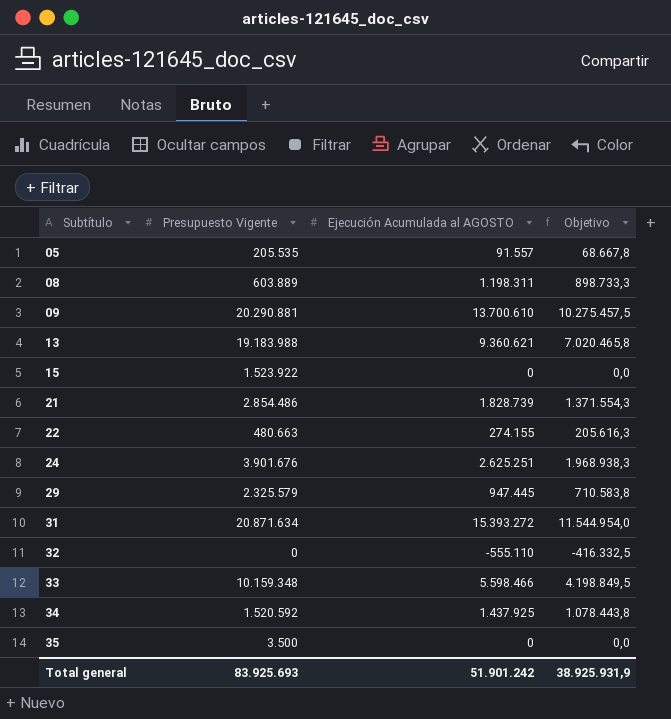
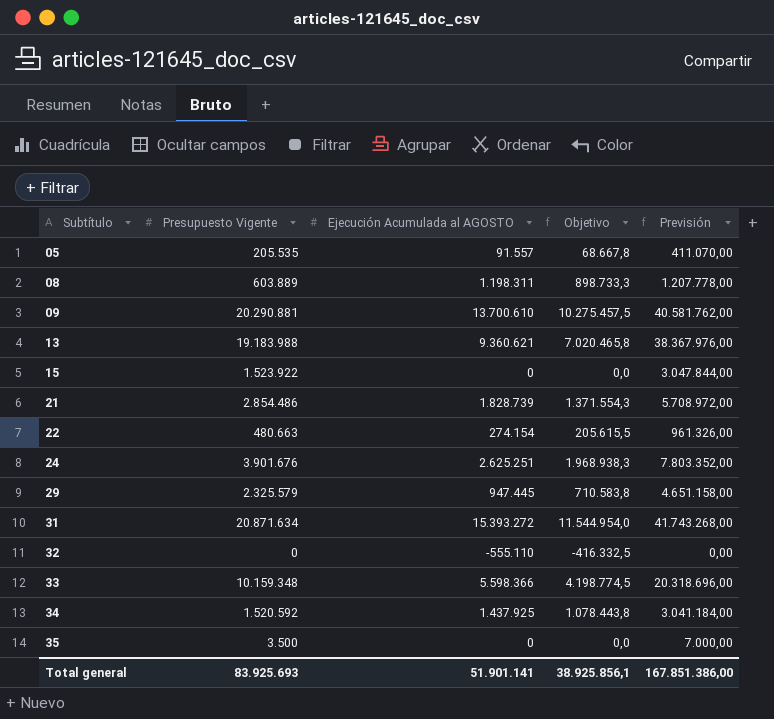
column Previsión | formula: none -> [Presupuesto Vigente] * 2
22 | Ejecución Acumulada al AGOSTO: 274.155 -> 274.154
22 | Objetivo: 205.616,3 -> 205.615,5
33 | Ejecución Acumulada al AGOSTO: 5.598.466 -> 5.598.366
33 | Objetivo: 4.198.849,5 -> 4.198.774,5
Total general | Ejecución Acumulada al AGOSTO: 51.901.242 -> 51.901.141
Total general | Objetivo: 38.925.931,9 -> 38.925.856,1

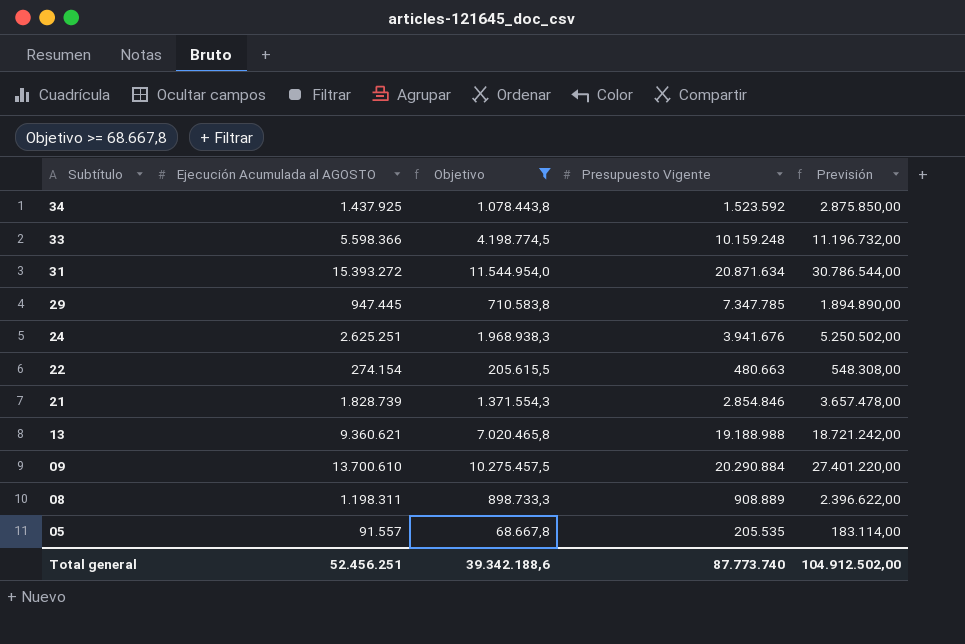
filter: none -> Objetivo >= 68.667,8
row order: Subtítulo ascending -> Subtítulo descending
column Presupuesto Vigente | position: 2 -> 4
column Previsión | formula: [Presupuesto Vigente] * 2 -> [Ejecución Acumulada al AGOSTO] * 2
34 | Presupuesto Vigente: 1.520.592 -> 1.523.592
33 | Presupuesto Vigente: 10.159.348 -> 10.159.248
29 | Presupuesto Vigente: 2.325.579 -> 7.347.785
24 | Presupuesto Vigente: 3.901.676 -> 3.941.676
21 | Presupuesto Vigente: 2.854.486 -> 2.854.846
13 | Presupuesto Vigente: 19.183.988 -> 19.188.988
09 | Presupuesto Vigente: 20.290.881 -> 20.290.884
08 | Presupuesto Vigente: 603.889 -> 908.889
Total general | Ejecución Acumulada al AGOSTO: 51.901.141 -> 52.456.251
Total general | Objetivo: 38.925.856,1 -> 39.342.188,6
Total general | Presupuesto Vigente: 83.925.693 -> 87.773.740
Total general | Previsión: 167.851.386,00 -> 104.912.502,00

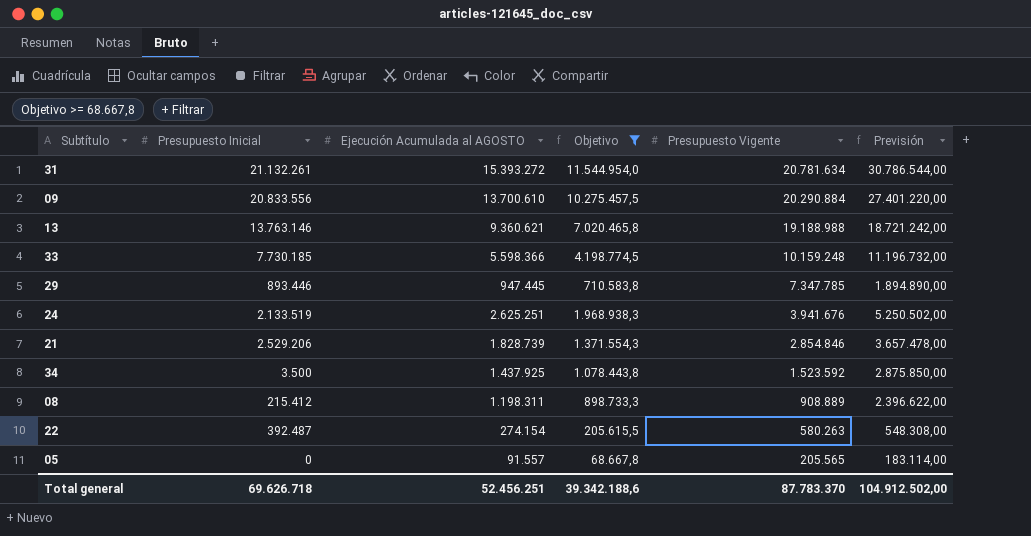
row order: Subtítulo descending -> Presupuesto Vigente descending
column Presupuesto Inicial | position: none -> 2
31 | Presupuesto Vigente: 20.871.634 -> 20.781.634
22 | Presupuesto Vigente: 480.663 -> 580.263
05 | Presupuesto Vigente: 205.535 -> 205.565
Total general | Presupuesto Vigente: 87.773.740 -> 87.783.370

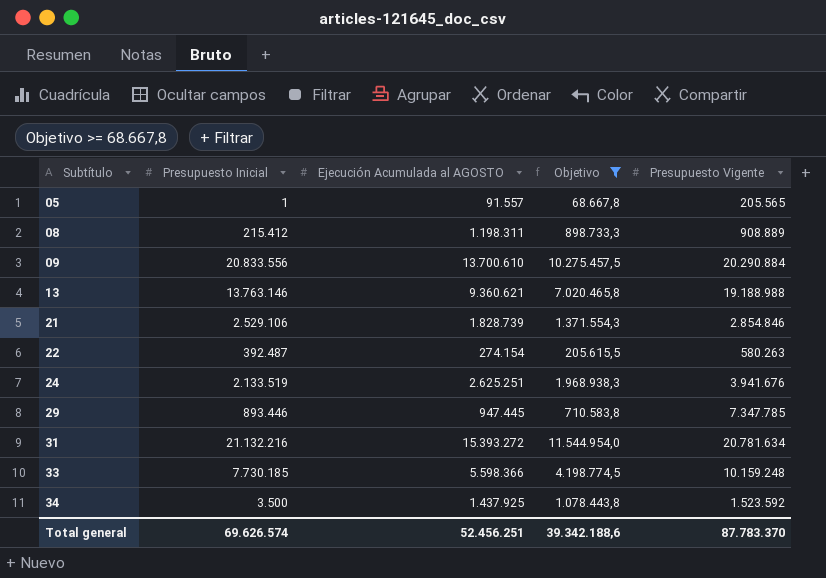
row order: Presupuesto Vigente descending -> Subtítulo ascending
column Previsión | formula: [Ejecución Acumulada al AGOSTO] * 2 -> none
05 | Presupuesto Inicial: 0 -> 1
21 | Presupuesto Inicial: 2.529.206 -> 2.529.106
31 | Presupuesto Inicial: 21.132.261 -> 21.132.216
Total general | Presupuesto Inicial: 69.626.718 -> 69.626.574

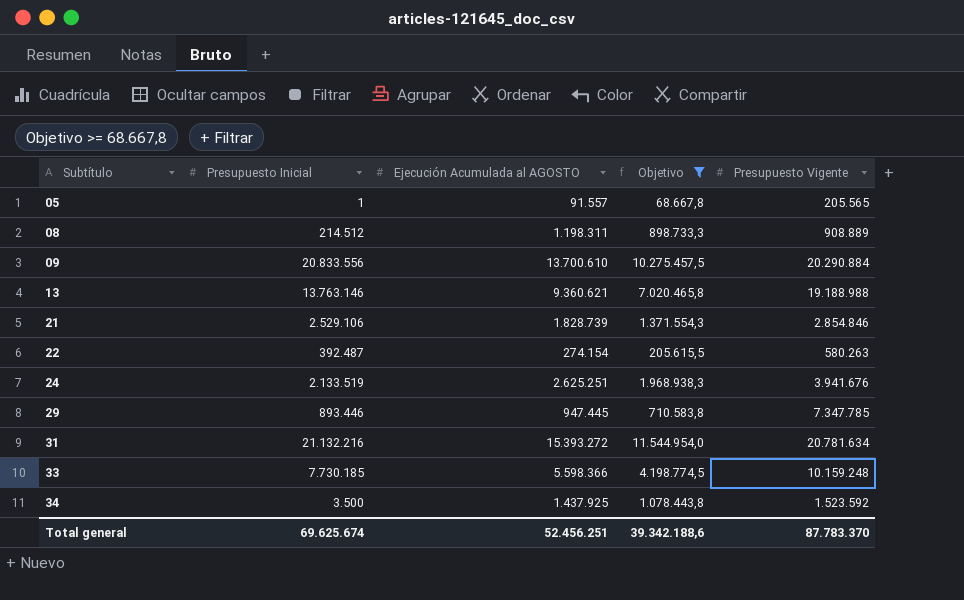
08 | Presupuesto Inicial: 215.412 -> 214.512
Total general | Presupuesto Inicial: 69.626.574 -> 69.625.674

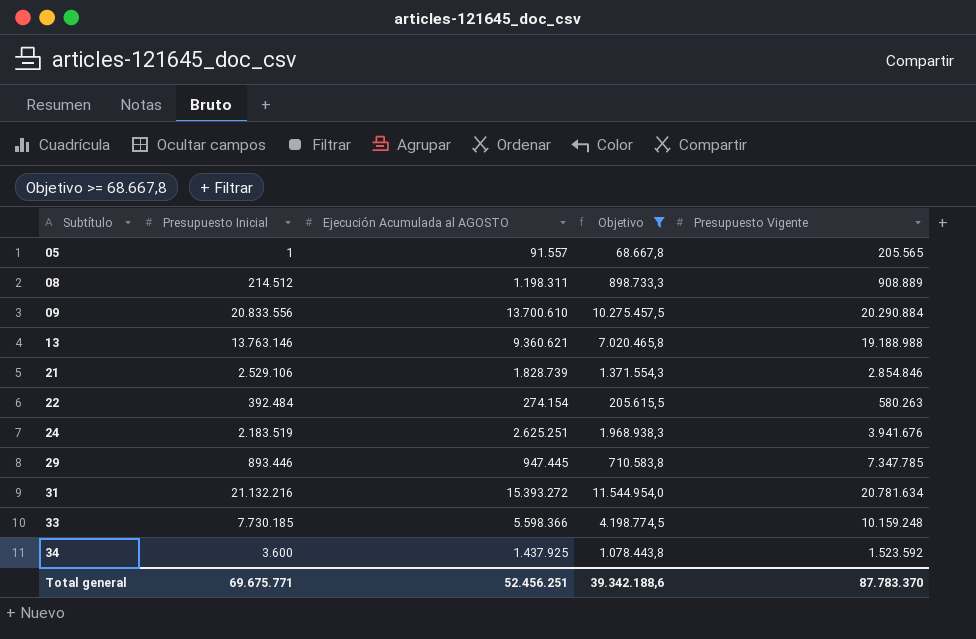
22 | Presupuesto Inicial: 392.487 -> 392.484
24 | Presupuesto Inicial: 2.133.519 -> 2.183.519
34 | Presupuesto Inicial: 3.500 -> 3.600
Total general | Presupuesto Inicial: 69.625.674 -> 69.675.771

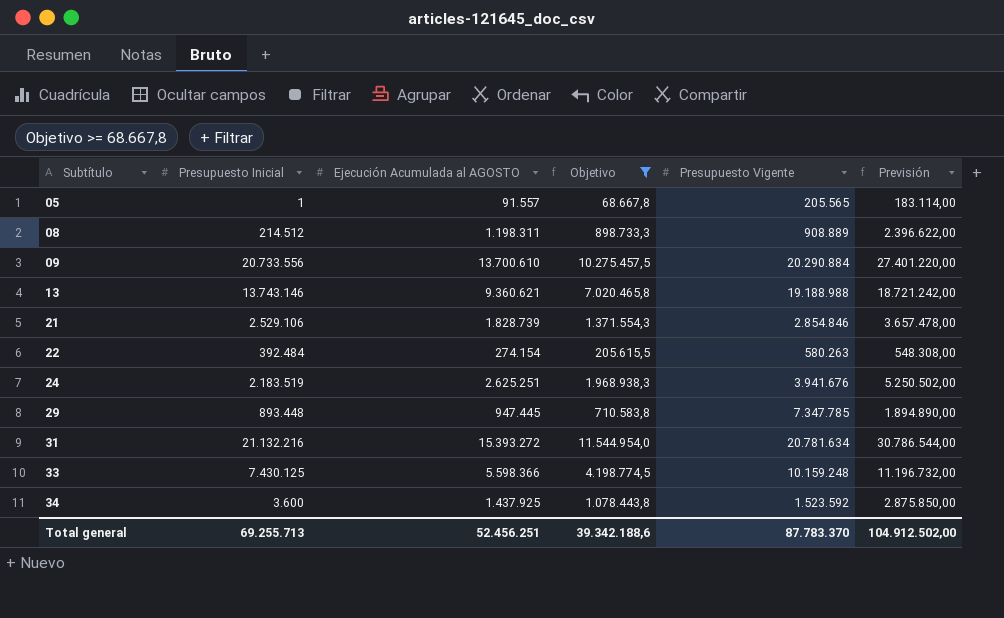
column Previsión | formula: none -> [Ejecución Acumulada al AGOSTO] * 2
09 | Presupuesto Inicial: 20.833.556 -> 20.733.556
13 | Presupuesto Inicial: 13.763.146 -> 13.743.146
29 | Presupuesto Inicial: 893.446 -> 893.448
33 | Presupuesto Inicial: 7.730.185 -> 7.430.125
Total general | Presupuesto Inicial: 69.675.771 -> 69.255.713

